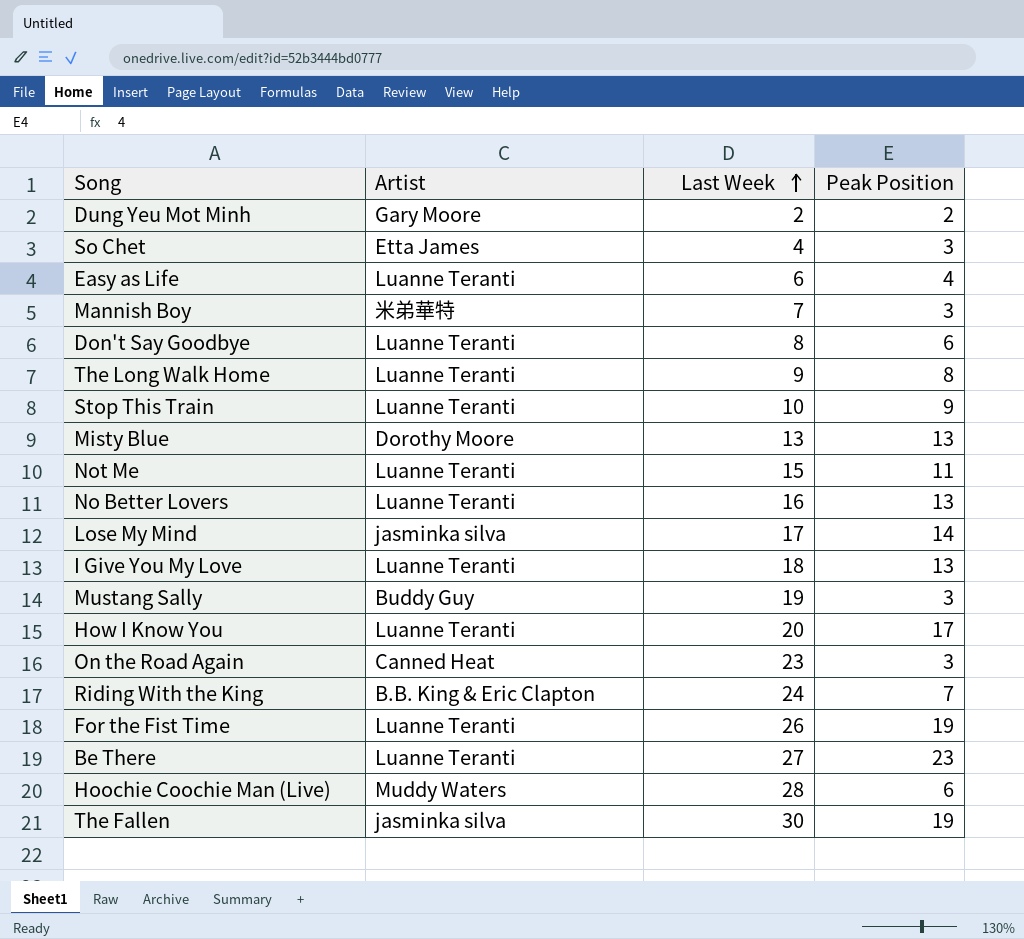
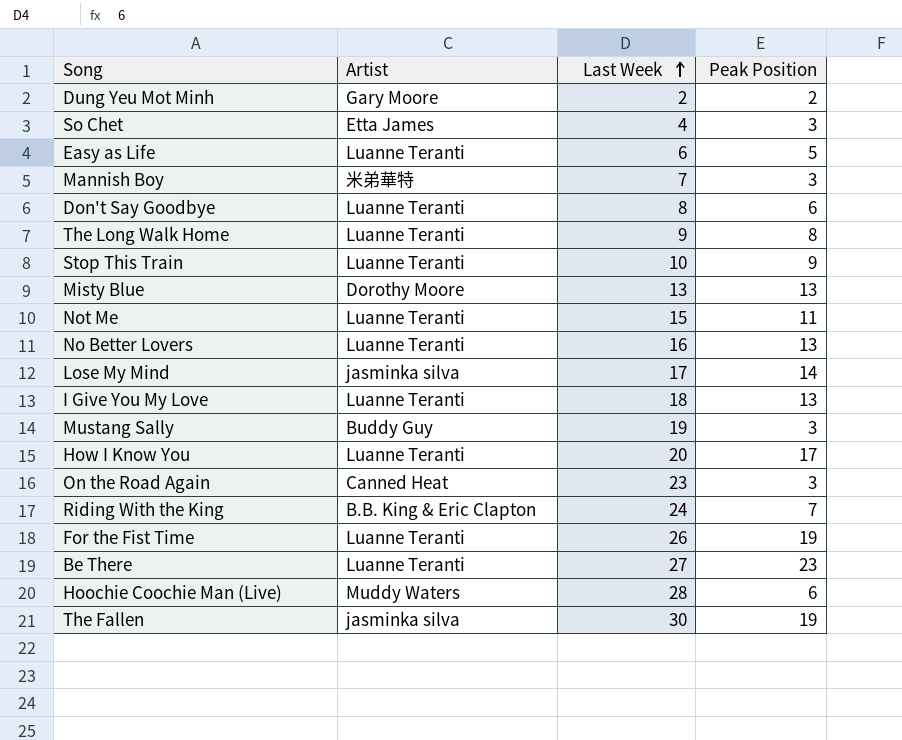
Easy as Life | Peak Position: 4 -> 5

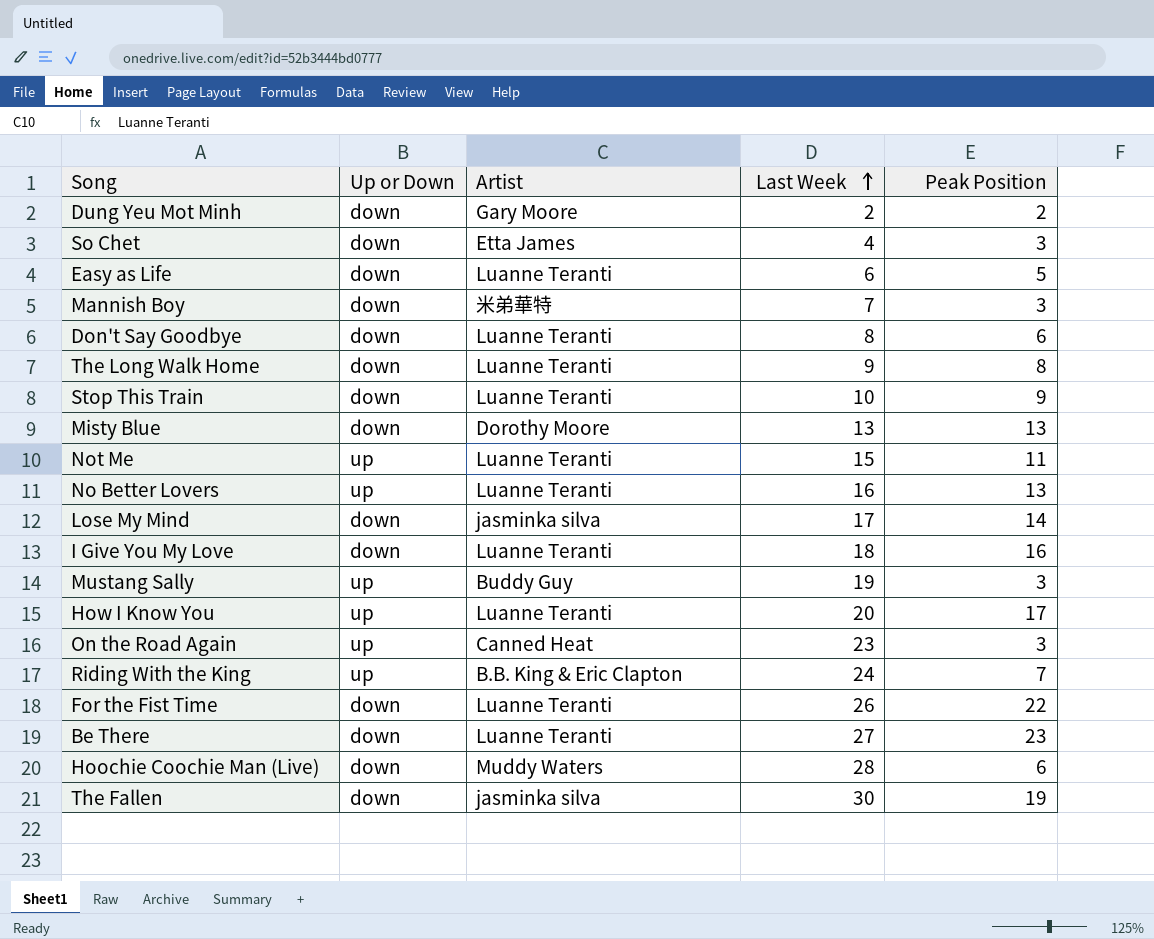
column Up or Down | position: none -> 2
I Give You My Love | Peak Position: 13 -> 16
For the Fist Time | Peak Position: 19 -> 22

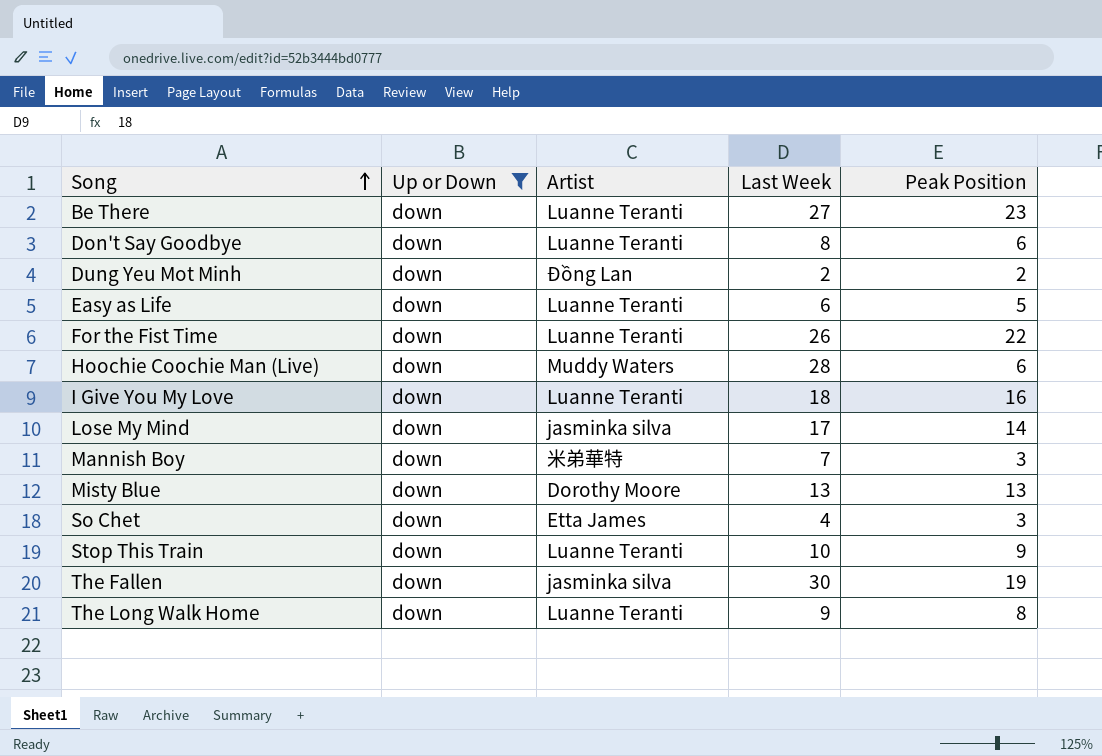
filter: none -> Up or Down = down
row order: Last Week ascending -> Song ascending
Dung Yeu Mot Minh | Artist: Gary Moore -> Đồng Lan

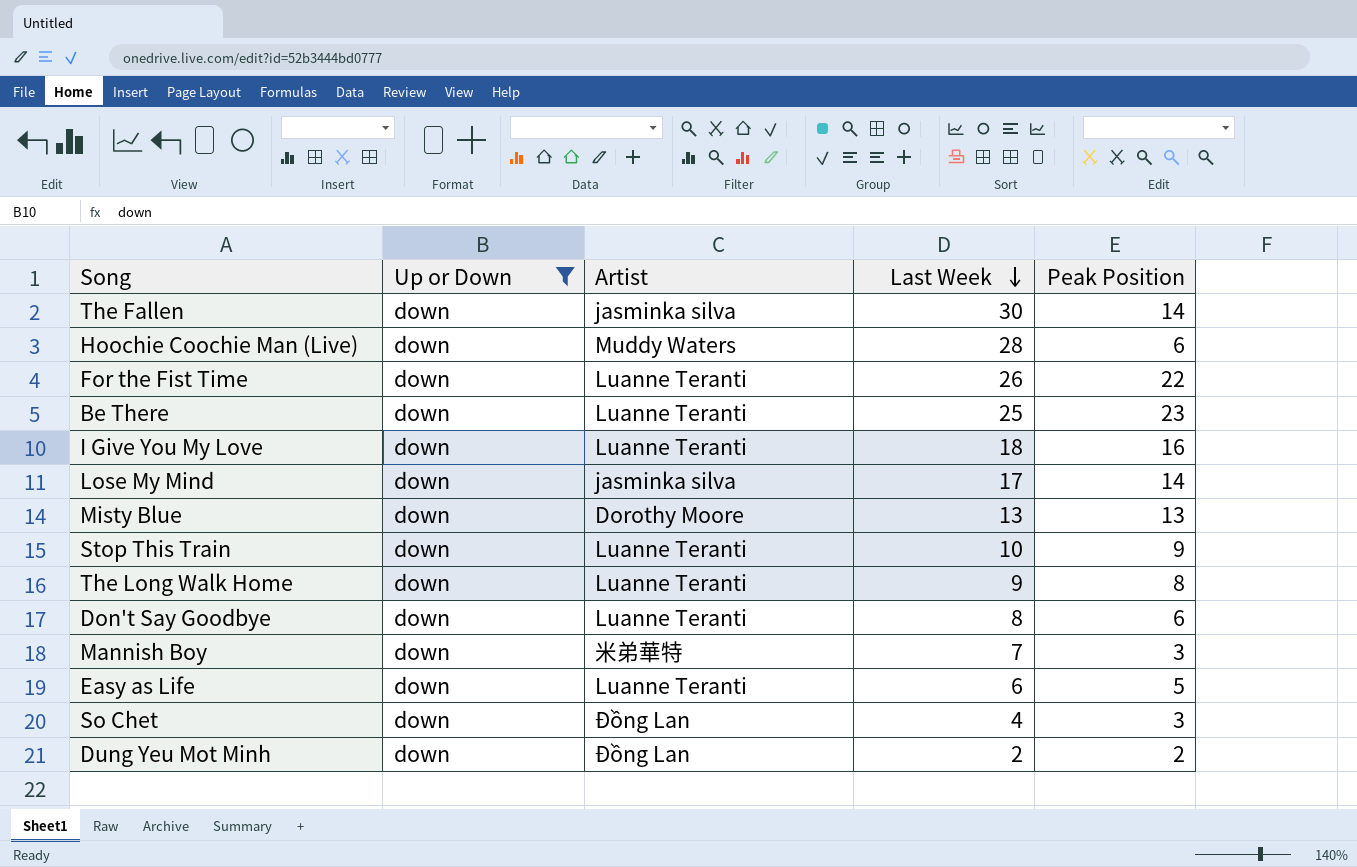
row order: Song ascending -> Last Week descending
The Fallen | Peak Position: 19 -> 14
Be There | Last Week: 27 -> 25
So Chet | Artist: Etta James -> Đồng Lan

